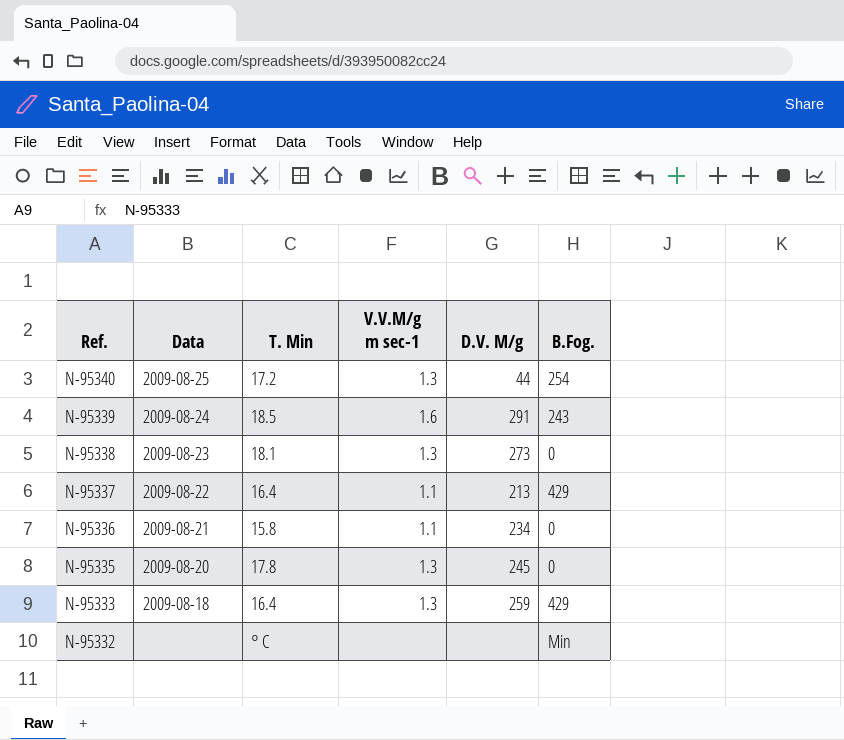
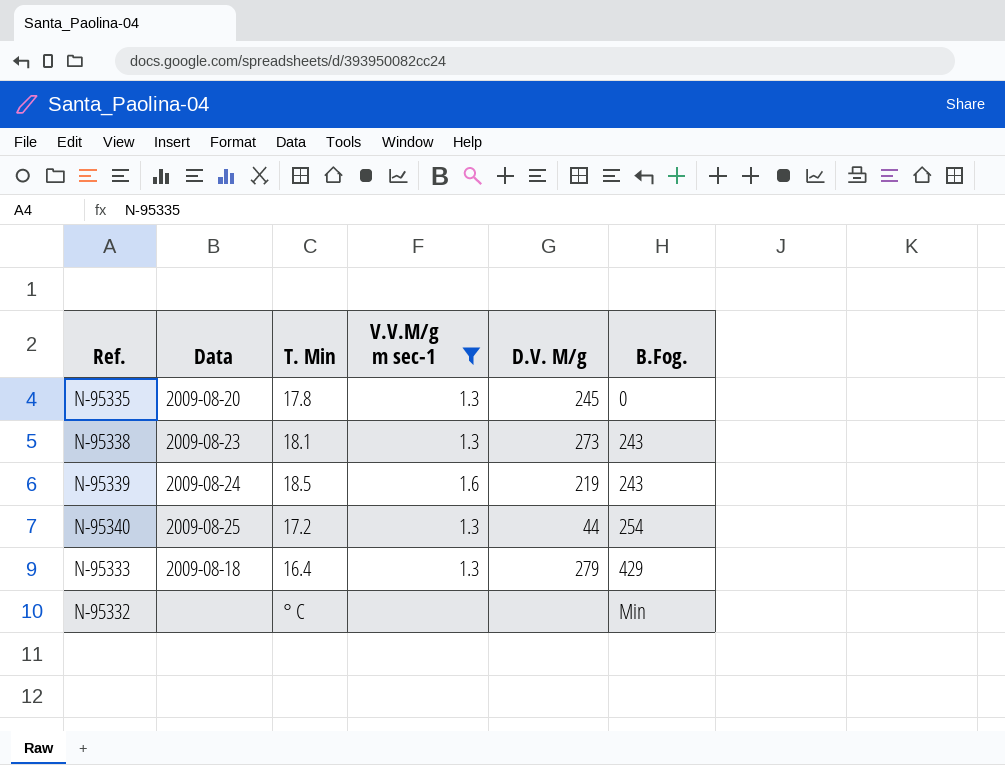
filter: none -> V.V.M/g m sec-1 != 1.1
row order: Ref. descending -> B.Fog. ascending
N-95338 | B.Fog.: 0 -> 243
N-95339 | D.V. M/g: 291 -> 219
N-95333 | D.V. M/g: 259 -> 279

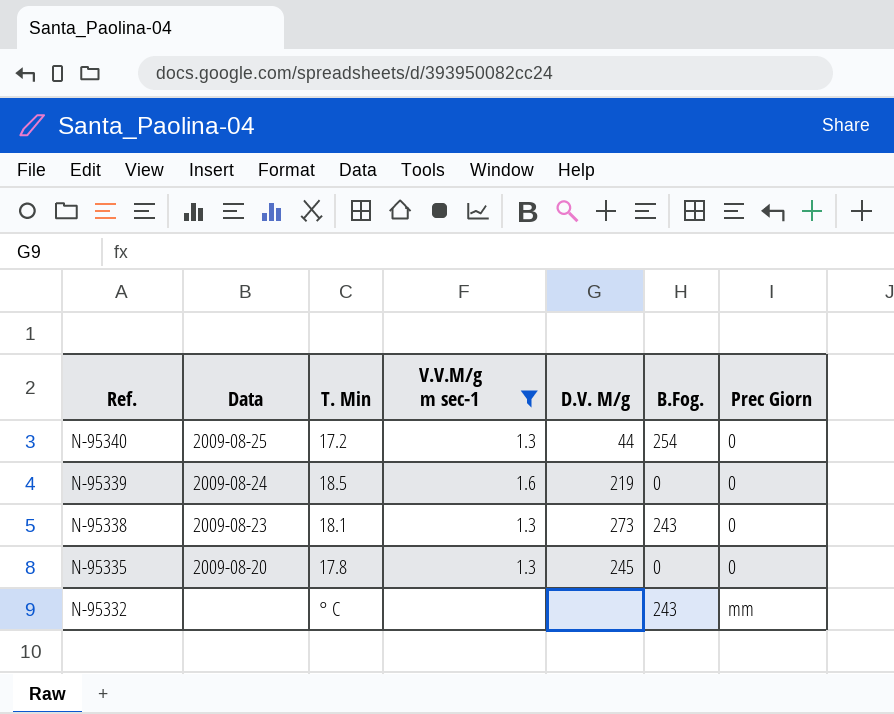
row order: B.Fog. ascending -> Ref. descending
column Prec Giorn | position: none -> 7
row N-95333: 2009-08-18 | 16.4 | 1.3 | 279 | 429 -> none
N-95339 | B.Fog.: 243 -> 0
N-95332 | B.Fog.: Min -> 243

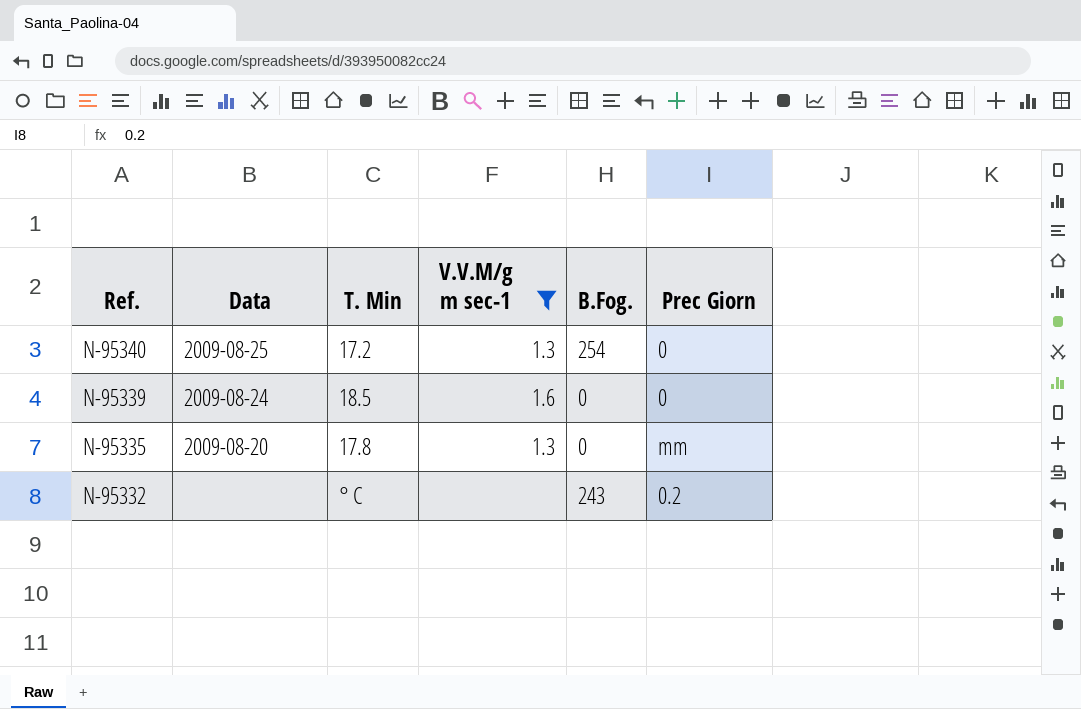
column D.V. M/g | position: 5 -> none
row N-95338: 2009-08-23 | 18.1 | 1.3 | 273 | 243 | 0 -> none
N-95335 | Prec Giorn: 0 -> mm
N-95332 | Prec Giorn: mm -> 0.2

